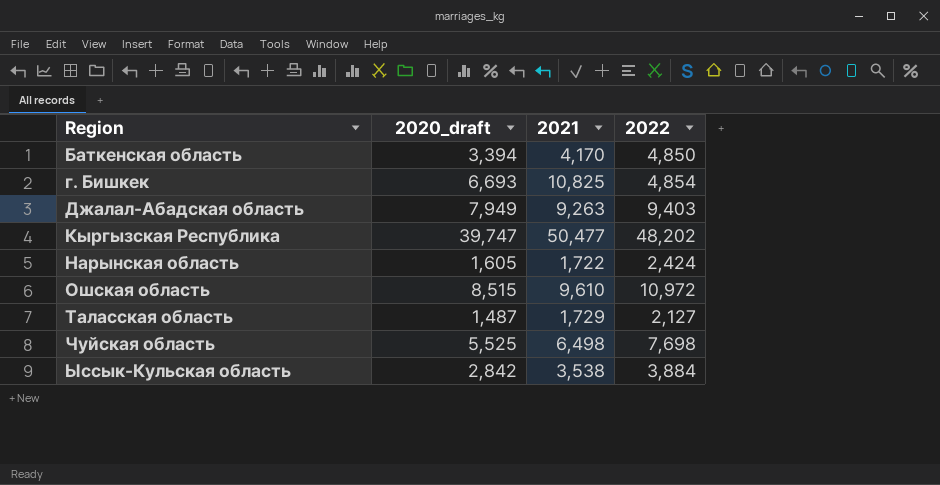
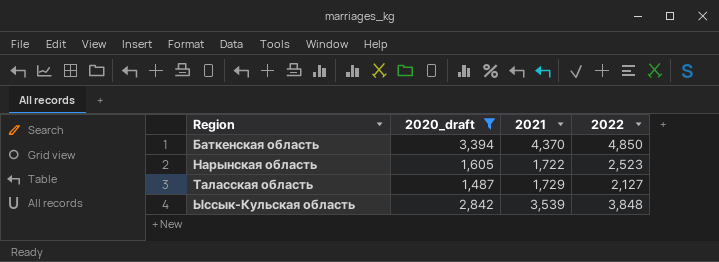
filter: none -> 2020_draft <= 3,394
Баткенская область | 2021: 4,170 -> 4,370
Нарынская область | 2022: 2,424 -> 2,523
Ыссык-Кульская область | 2021: 3,538 -> 3,539
Ыссык-Кульская область | 2022: 3,884 -> 3,848

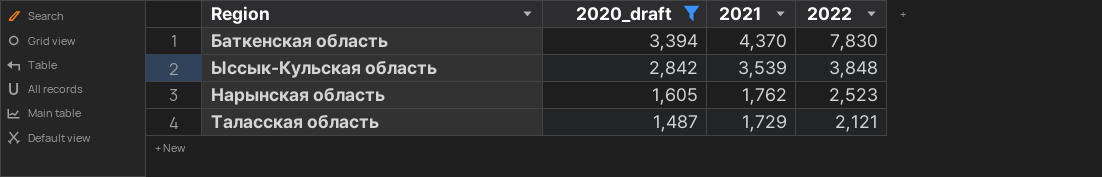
row order: Region ascending -> 2020_draft descending
Баткенская область | 2022: 4,850 -> 7,830
Нарынская область | 2021: 1,722 -> 1,762
Таласская область | 2022: 2,127 -> 2,121

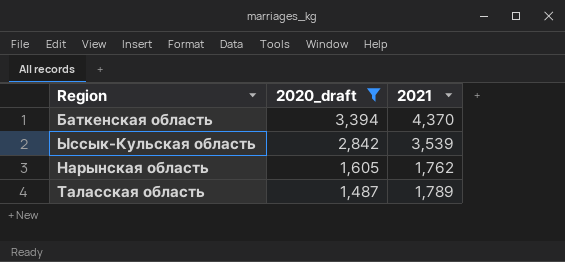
column 2022 | position: 4 -> none
Таласская область | 2021: 1,729 -> 1,789

